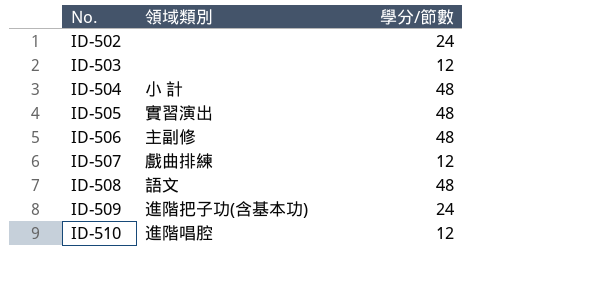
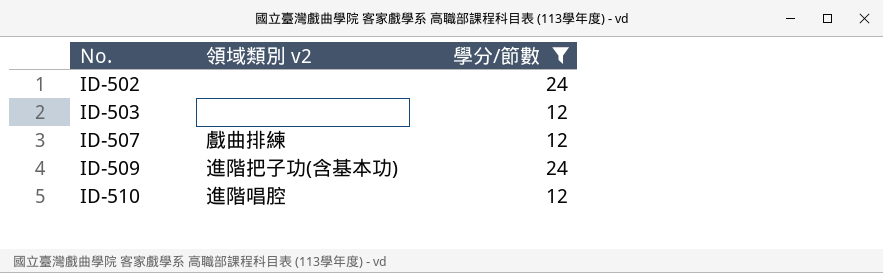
filter: none -> 學分/節數 != 48
column name: 領域類別 -> 領域類別 v2

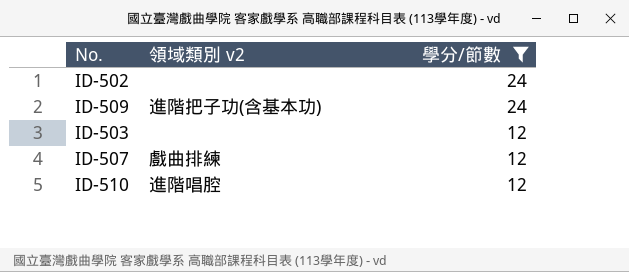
row order: No. ascending -> 學分/節數 descending

